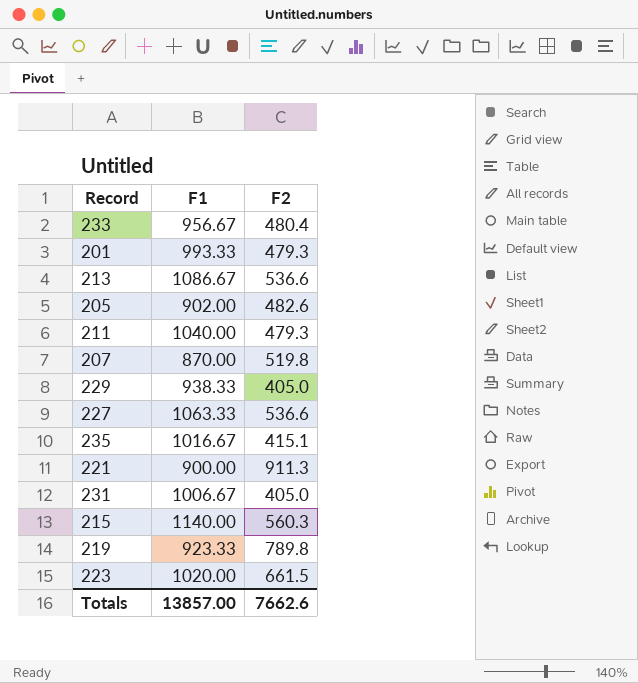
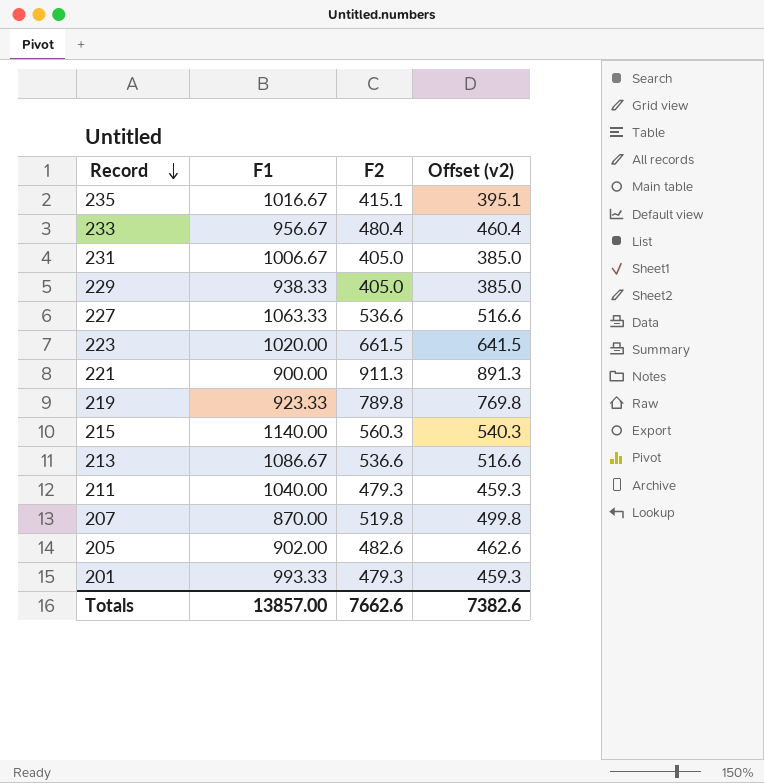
row order: none -> Record descending
column Offset (v2) | formula: none -> [F2] - 20

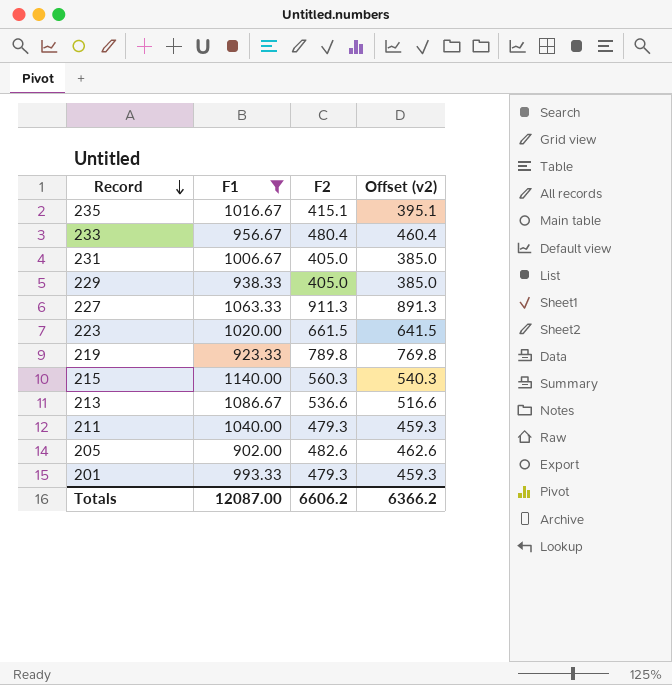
filter: none -> F1 >= 902.00
227 | F2: 536.6 -> 911.3
227 | Offset (v2): 516.6 -> 891.3
Totals | F1: 13857.00 -> 12087.00
Totals | F2: 7662.6 -> 6606.2
Totals | Offset (v2): 7382.6 -> 6366.2

